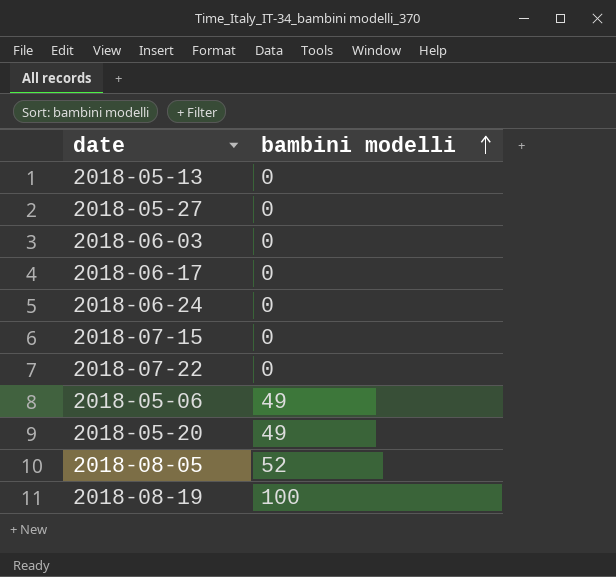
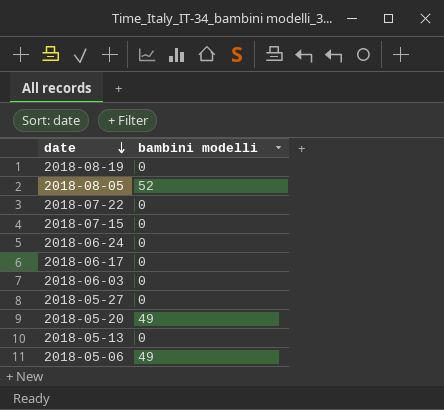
row order: bambini modelli ascending -> date descending
2018-08-19 | bambini modelli: 100 -> 0

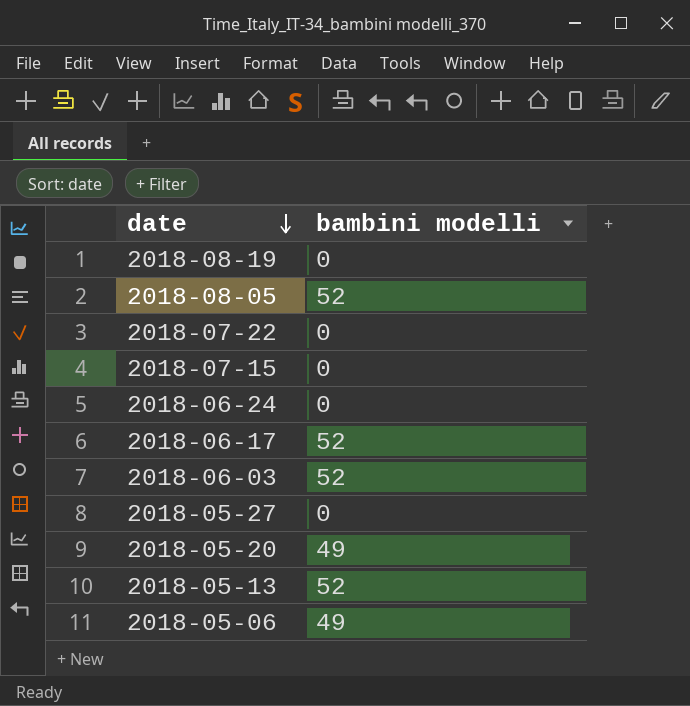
2018-06-17 | bambini modelli: 0 -> 52
2018-06-03 | bambini modelli: 0 -> 52
2018-05-13 | bambini modelli: 0 -> 52

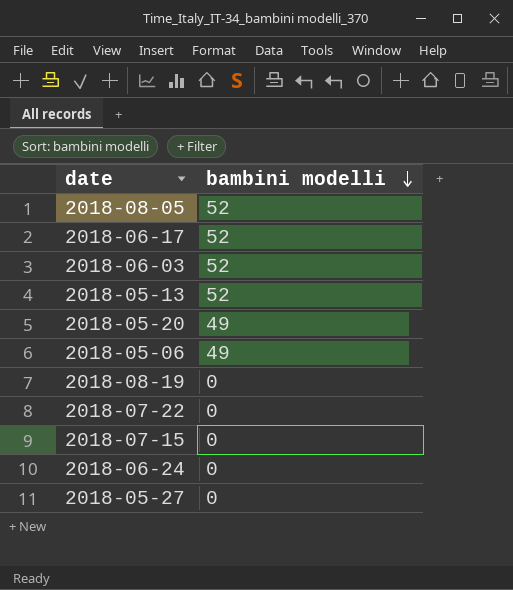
row order: date descending -> bambini modelli descending

